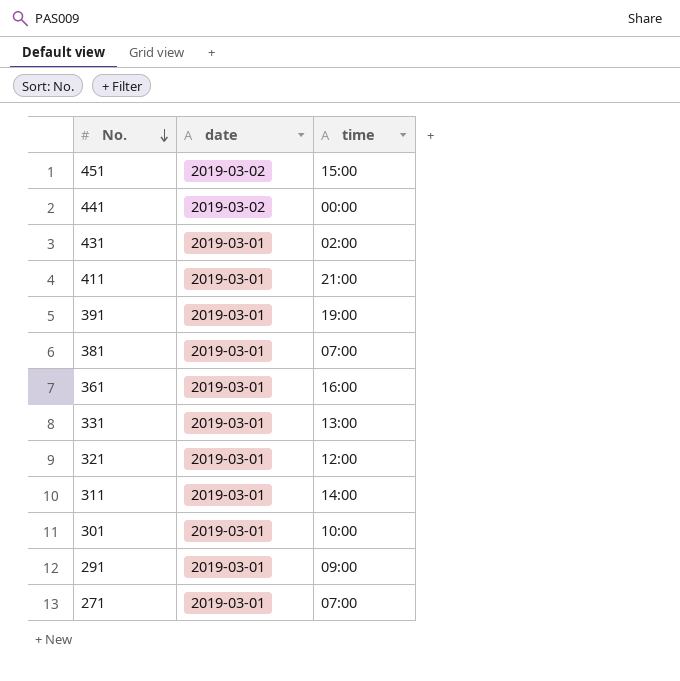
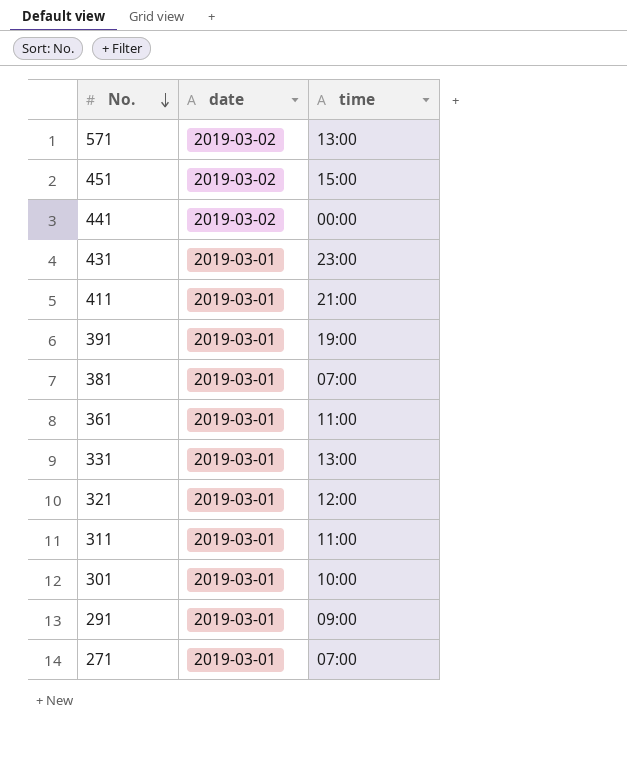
row 571: none -> 2019-03-02 | 13:00
431 | time: 02:00 -> 23:00
361 | time: 16:00 -> 11:00
311 | time: 14:00 -> 11:00

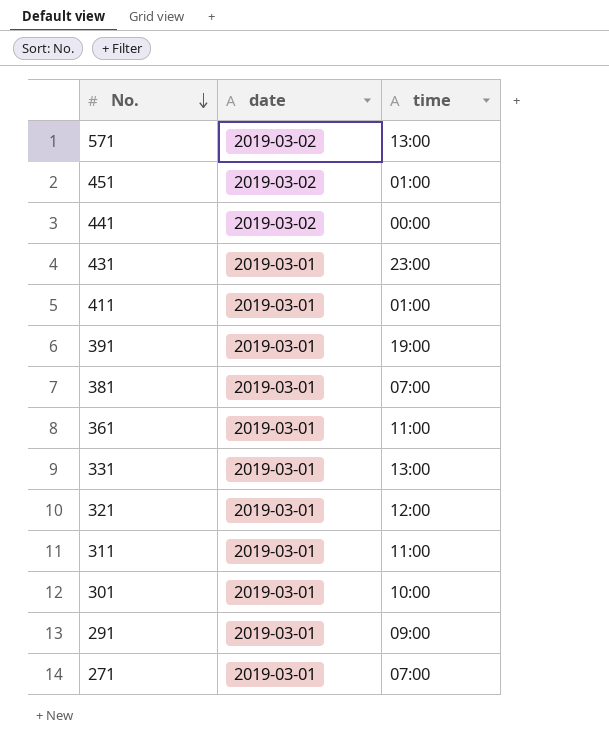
451 | time: 15:00 -> 01:00
411 | time: 21:00 -> 01:00

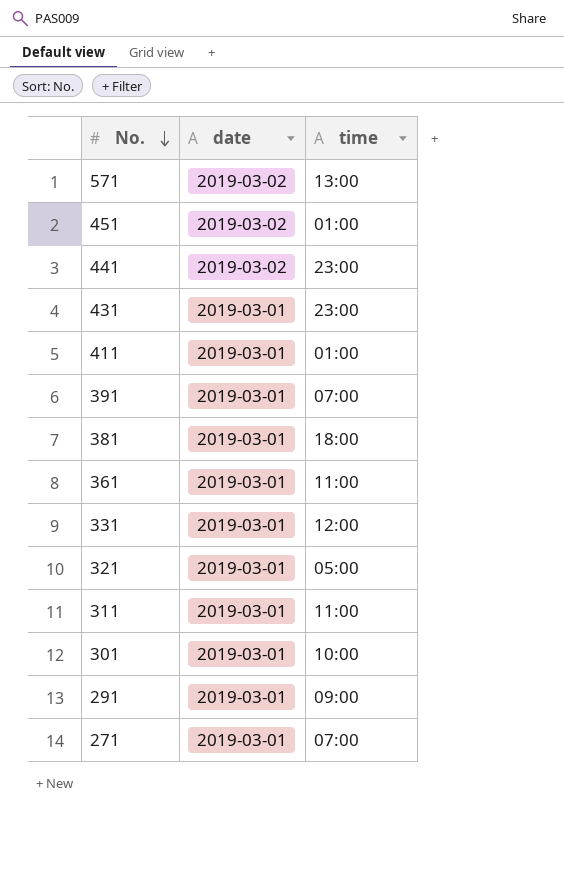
441 | time: 00:00 -> 23:00
391 | time: 19:00 -> 07:00
381 | time: 07:00 -> 18:00
331 | time: 13:00 -> 12:00
321 | time: 12:00 -> 05:00

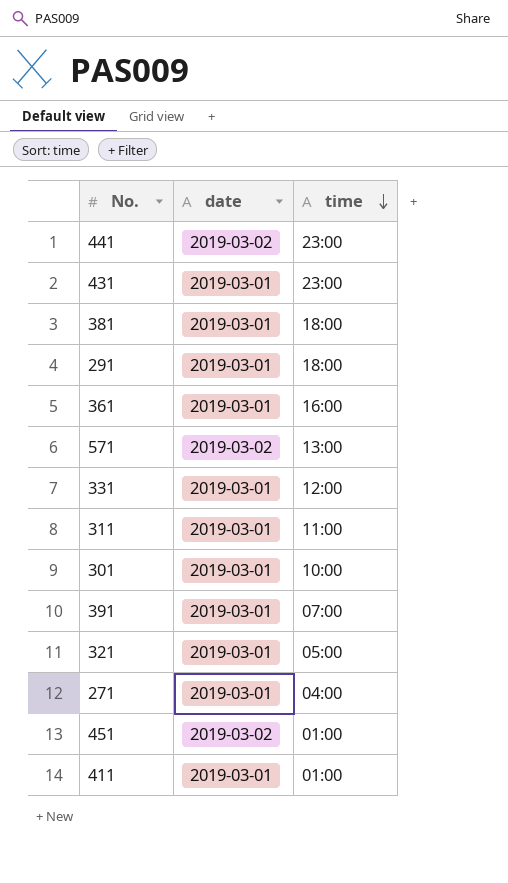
row order: No. descending -> time descending
291 | time: 09:00 -> 18:00
361 | time: 11:00 -> 16:00
271 | time: 07:00 -> 04:00

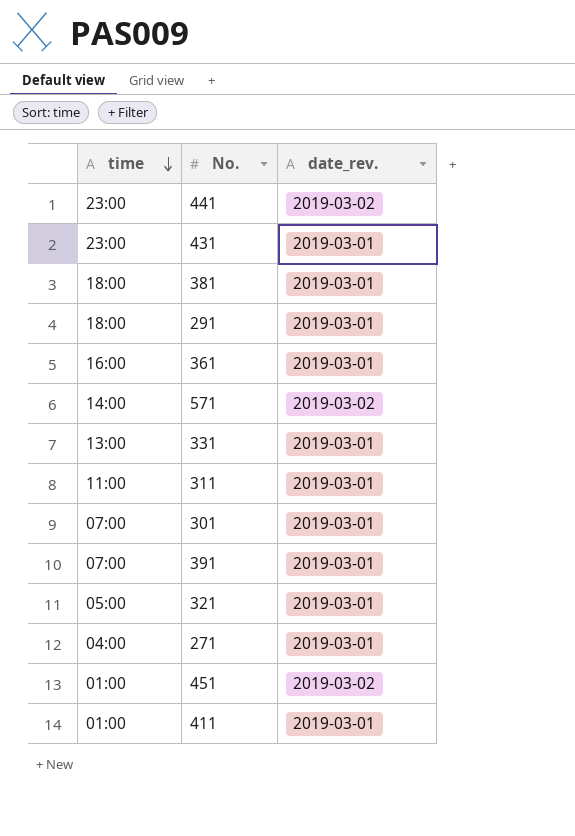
column time | position: 3 -> 1
column name: date -> date_rev.
571 | time: 13:00 -> 14:00
331 | time: 12:00 -> 13:00
301 | time: 10:00 -> 07:00

